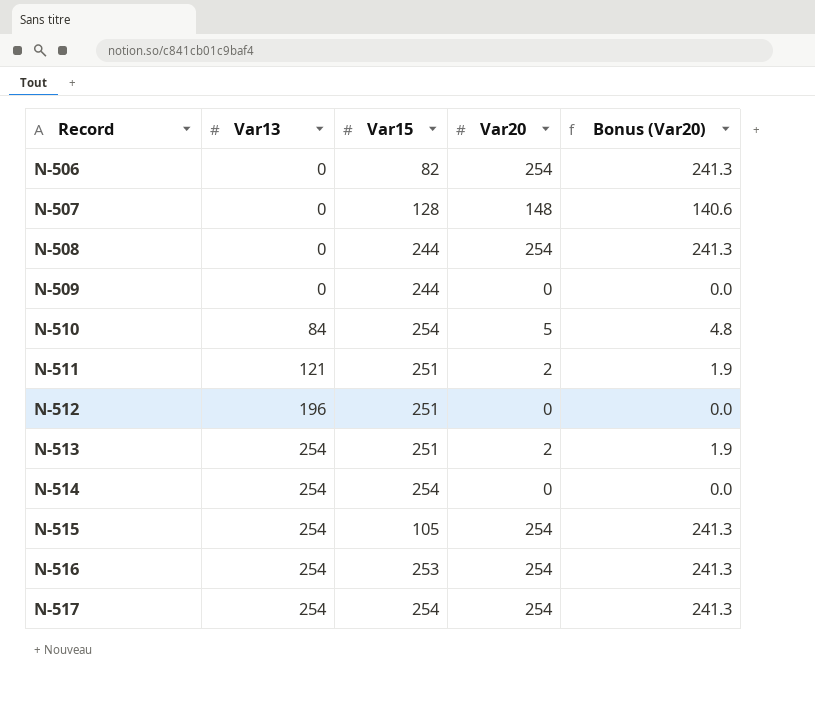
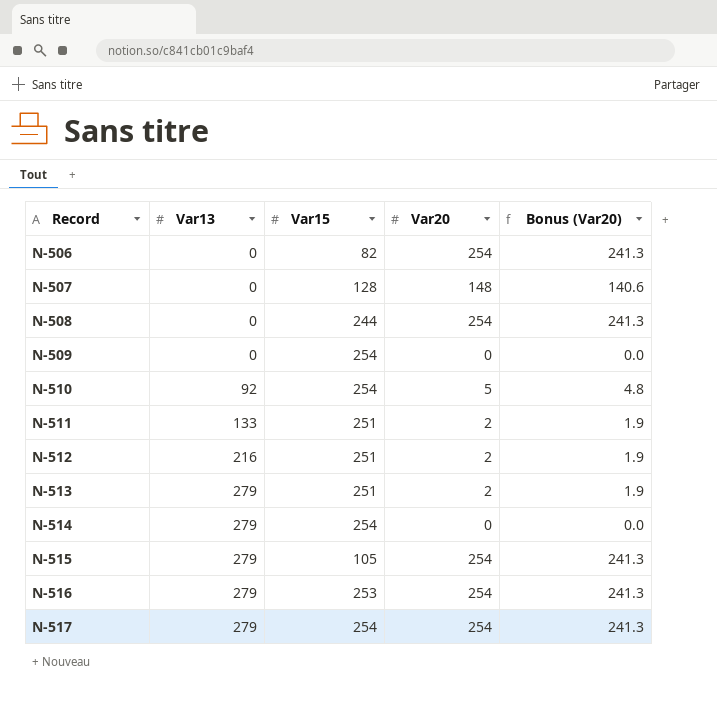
N-509 | Var15: 244 -> 254
N-510 | Var13: 84 -> 92
N-511 | Var13: 121 -> 133
N-512 | Var13: 196 -> 216
N-512 | Var20: 0 -> 2
N-512 | Bonus (Var20): 0.0 -> 1.9
N-513 | Var13: 254 -> 279
N-514 | Var13: 254 -> 279
N-515 | Var13: 254 -> 279
N-516 | Var13: 254 -> 279
N-517 | Var13: 254 -> 279

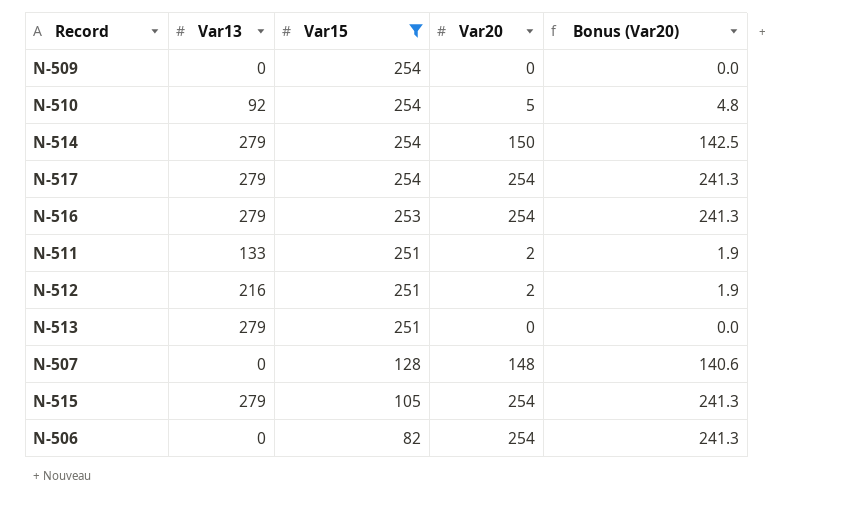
filter: none -> Var15 != 244
row order: Record ascending -> Var15 descending
N-514 | Var20: 0 -> 150
N-514 | Bonus (Var20): 0.0 -> 142.5
N-513 | Var20: 2 -> 0
N-513 | Bonus (Var20): 1.9 -> 0.0

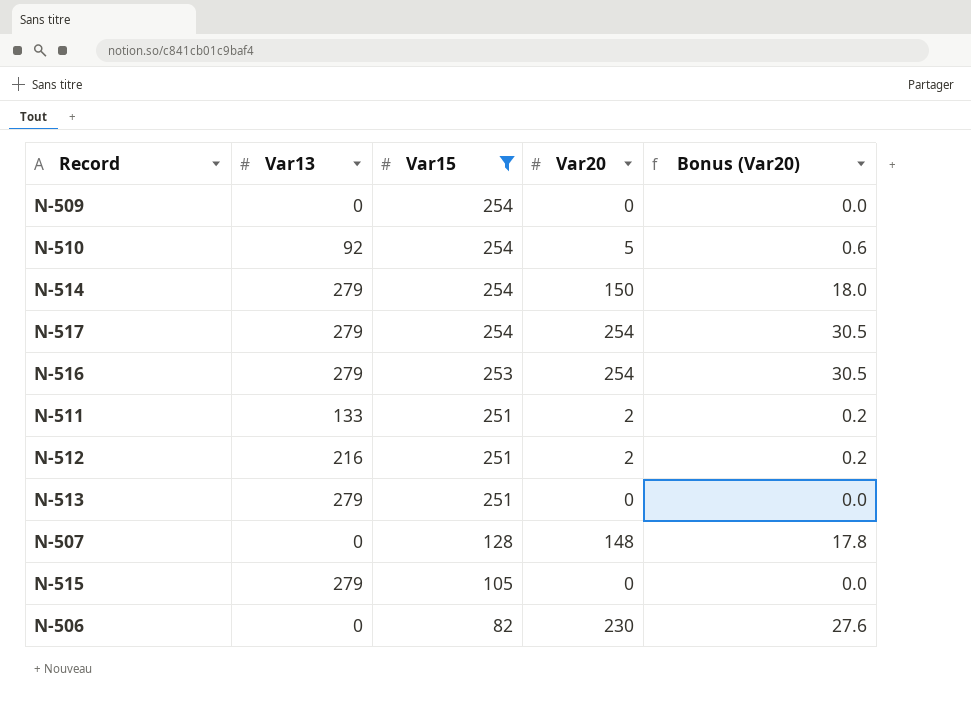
column Bonus (Var20) | formula: [Var20] * 0.95 -> [Var20] * 0.12
N-515 | Var20: 254 -> 0
N-506 | Var20: 254 -> 230

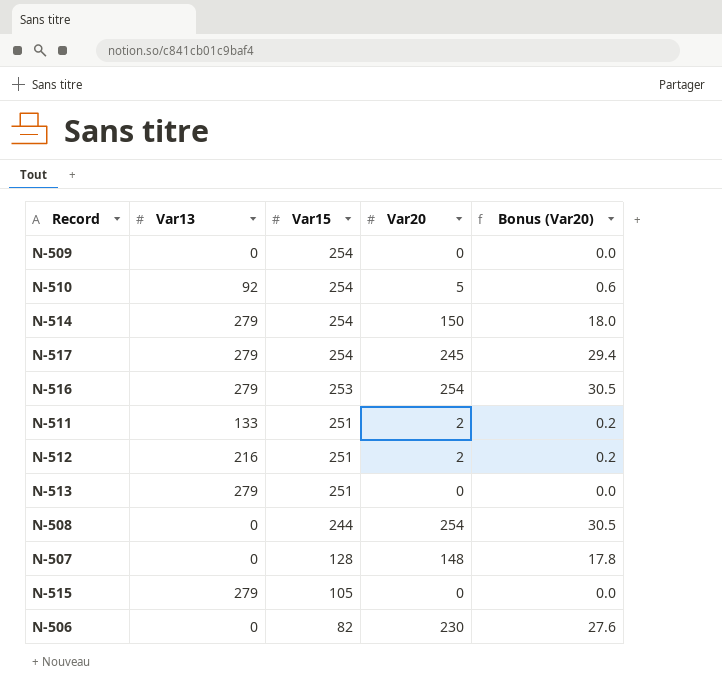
filter: Var15 != 244 -> none
N-517 | Var20: 254 -> 245
N-517 | Bonus (Var20): 30.5 -> 29.4

